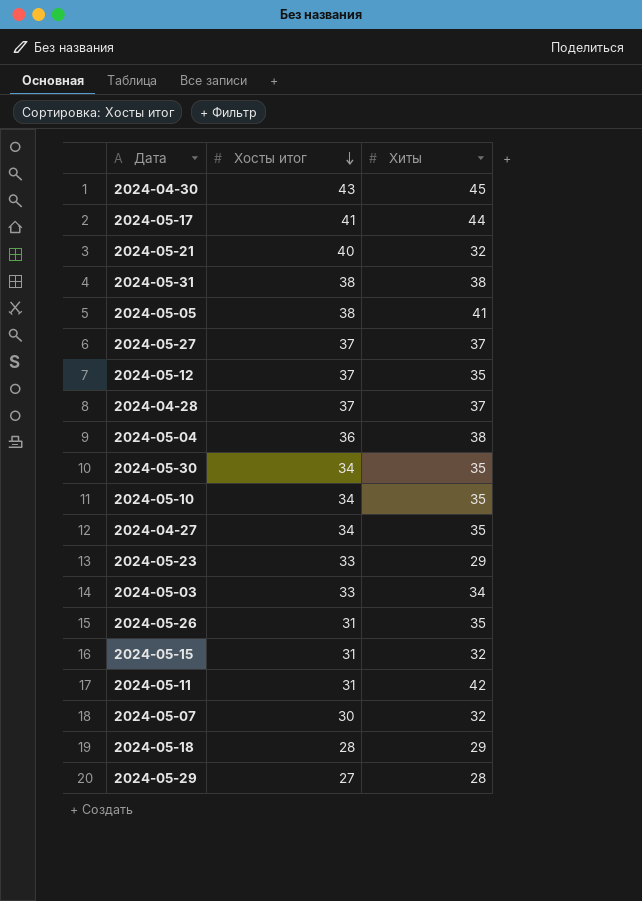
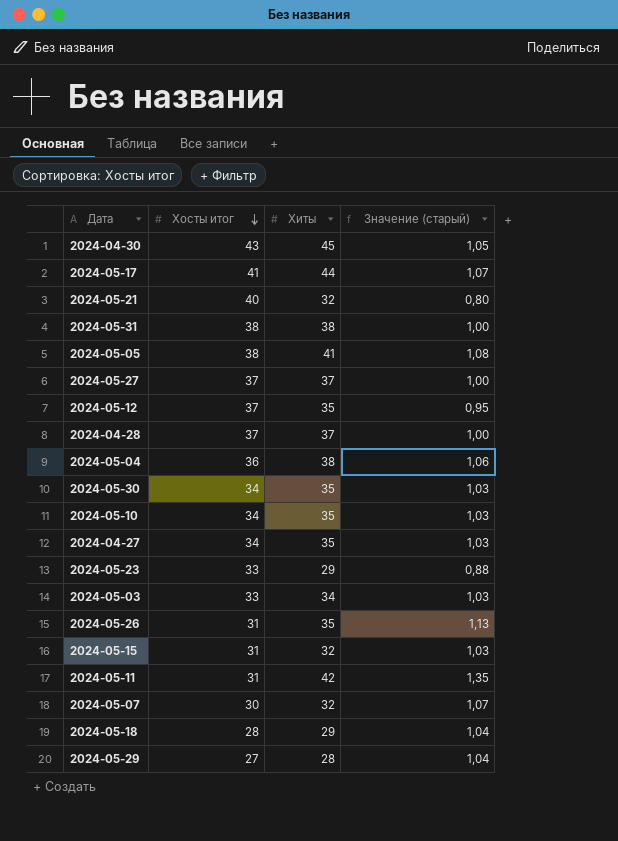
column Значение (старый) | formula: none -> [Хиты] / [Хосты итог]

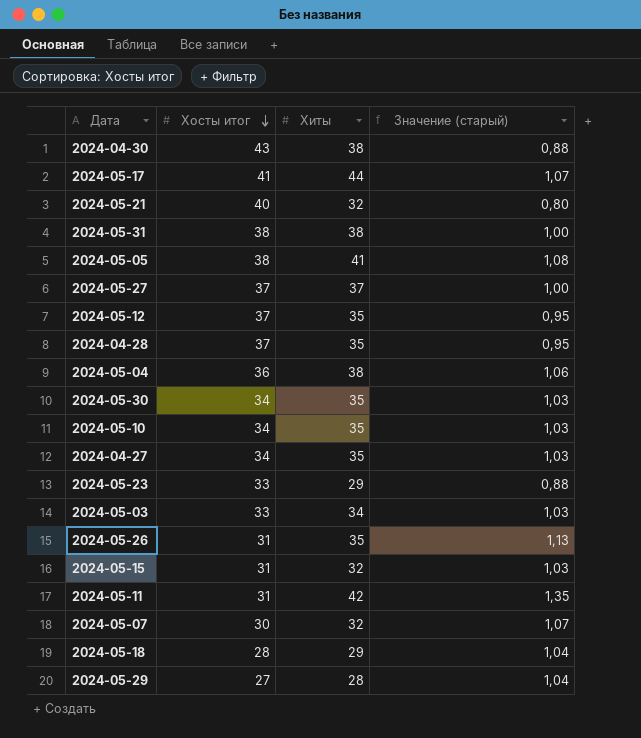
2024-04-30 | Хиты: 45 -> 38
2024-04-30 | Значение (старый): 1,05 -> 0,88
2024-04-28 | Хиты: 37 -> 35
2024-04-28 | Значение (старый): 1,00 -> 0,95

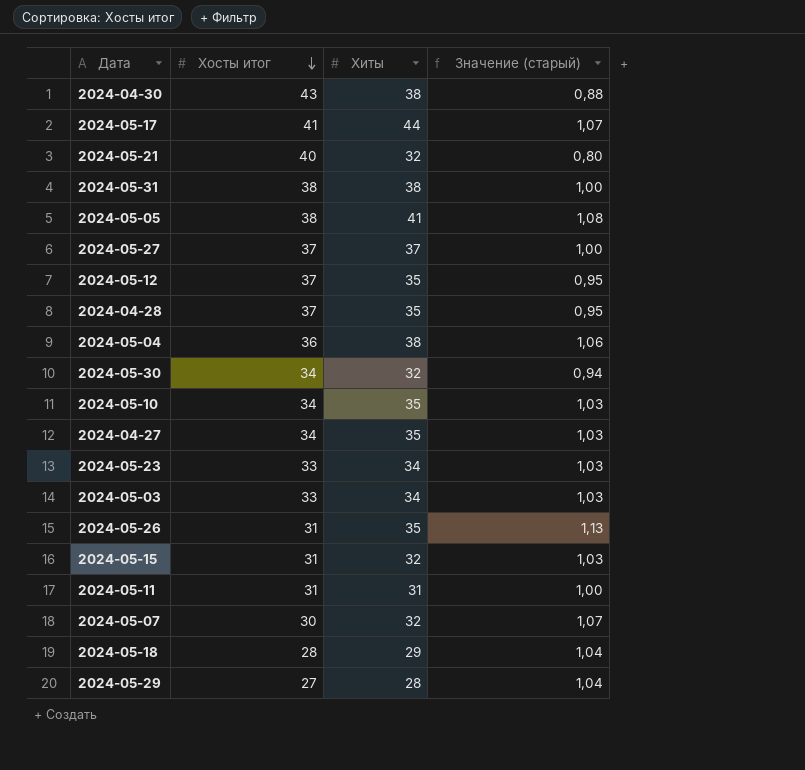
2024-05-30 | Хиты: 35 -> 32
2024-05-30 | Значение (старый): 1,03 -> 0,94
2024-05-23 | Хиты: 29 -> 34
2024-05-23 | Значение (старый): 0,88 -> 1,03
2024-05-11 | Хиты: 42 -> 31
2024-05-11 | Значение (старый): 1,35 -> 1,00

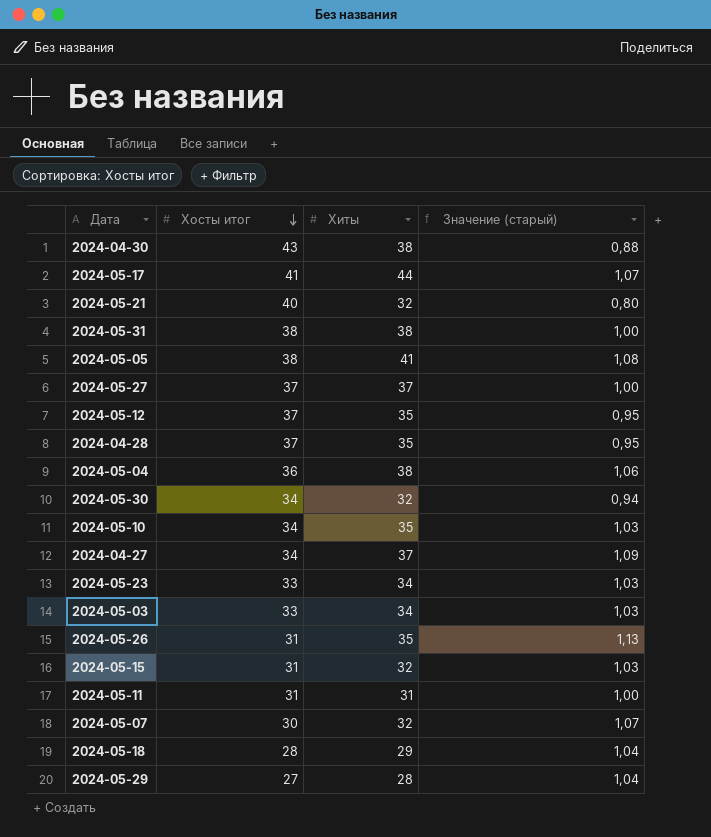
2024-04-27 | Хиты: 35 -> 37
2024-04-27 | Значение (старый): 1,03 -> 1,09

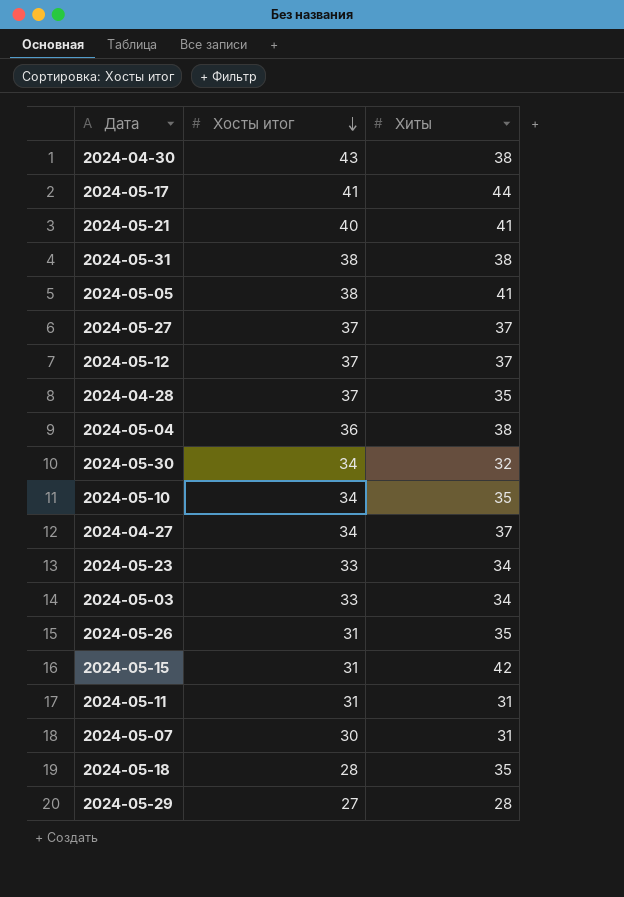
column Значение (старый) | formula: [Хиты] / [Хосты итог] -> none
2024-05-21 | Хиты: 32 -> 41
2024-05-12 | Хиты: 35 -> 37
2024-05-15 | Хиты: 32 -> 42
2024-05-07 | Хиты: 32 -> 31
2024-05-18 | Хиты: 29 -> 35

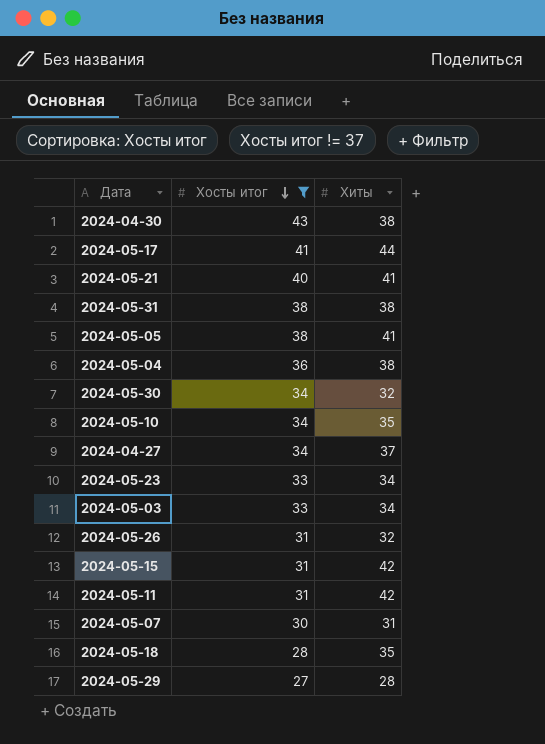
filter: none -> Хосты итог != 37
2024-05-26 | Хиты: 35 -> 32
2024-05-11 | Хиты: 31 -> 42

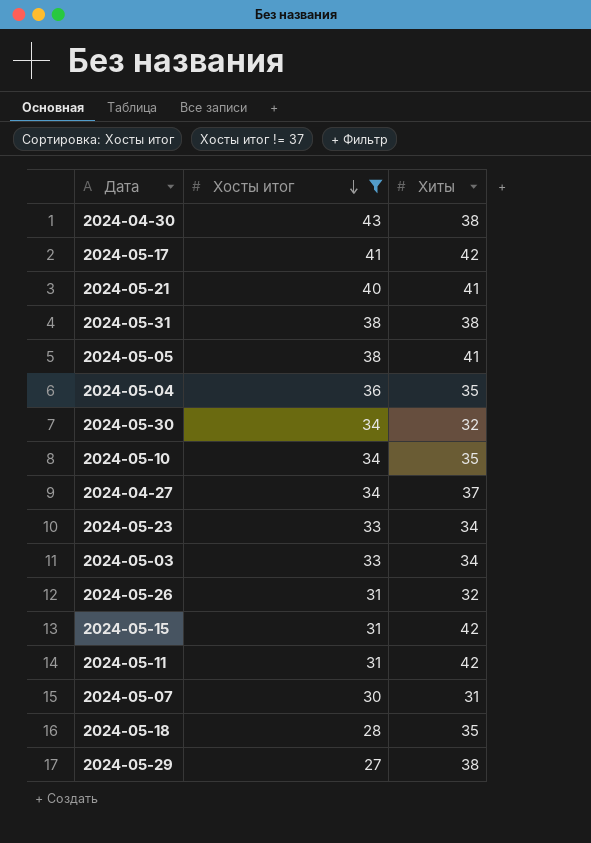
2024-05-17 | Хиты: 44 -> 42
2024-05-04 | Хиты: 38 -> 35
2024-05-29 | Хиты: 28 -> 38

